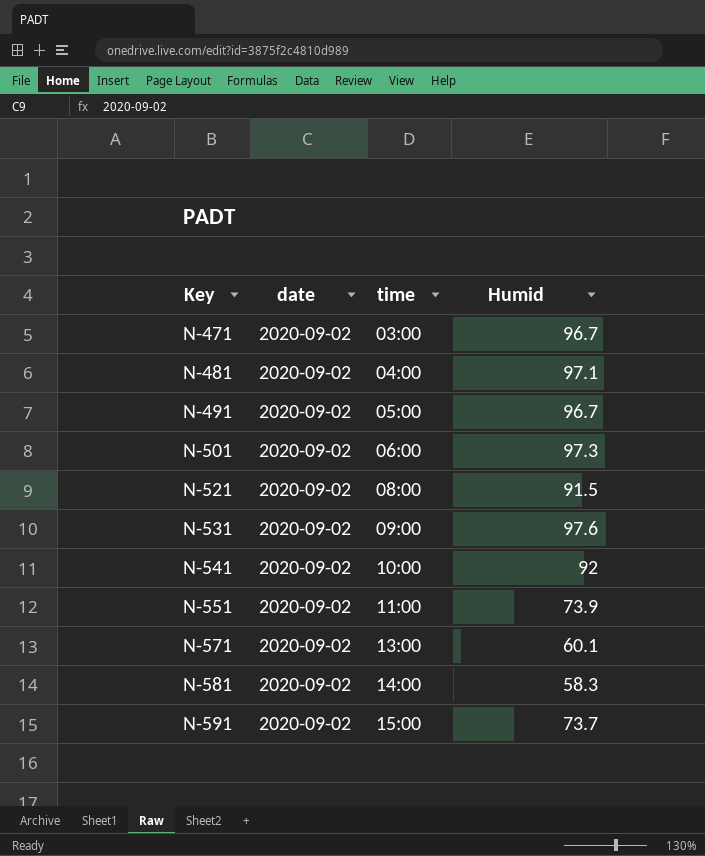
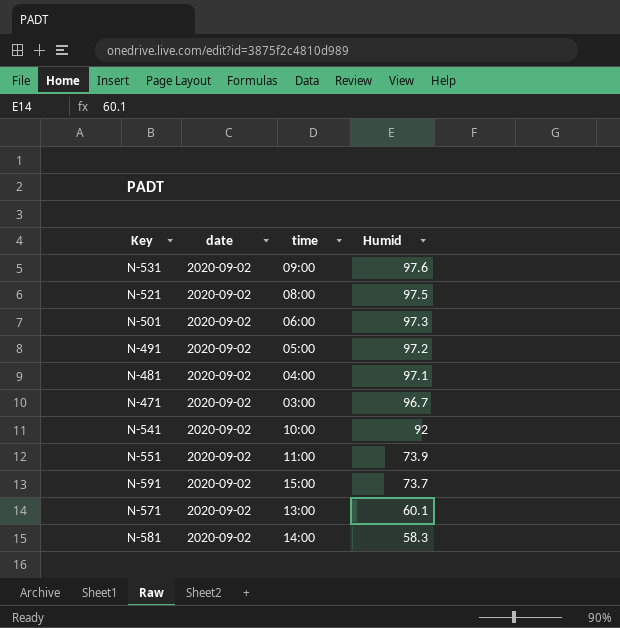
row order: Key ascending -> Humid descending
N-521 | Humid: 91.5 -> 97.5
N-491 | Humid: 96.7 -> 97.2

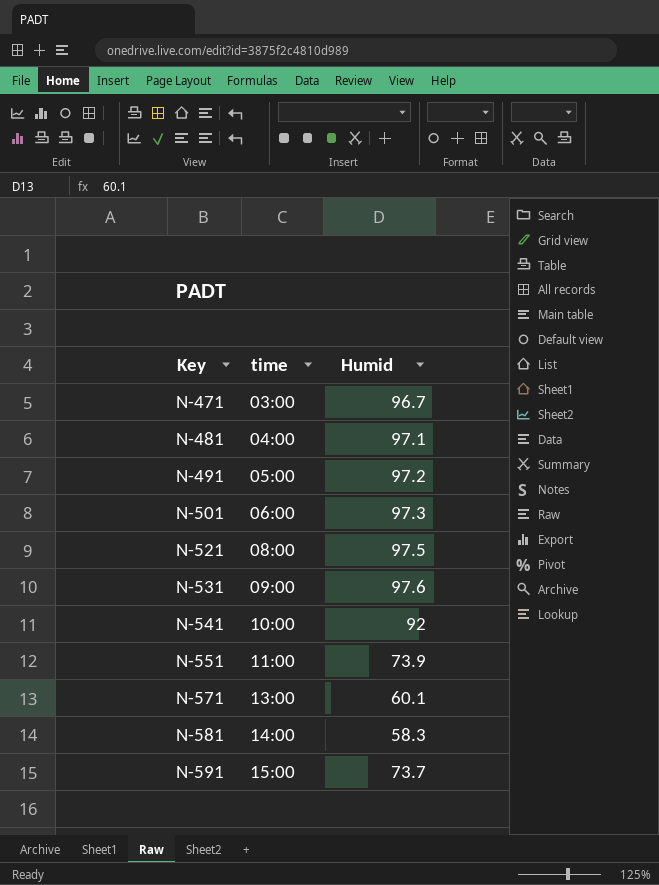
row order: Humid descending -> Key ascending
column date | position: 2 -> none

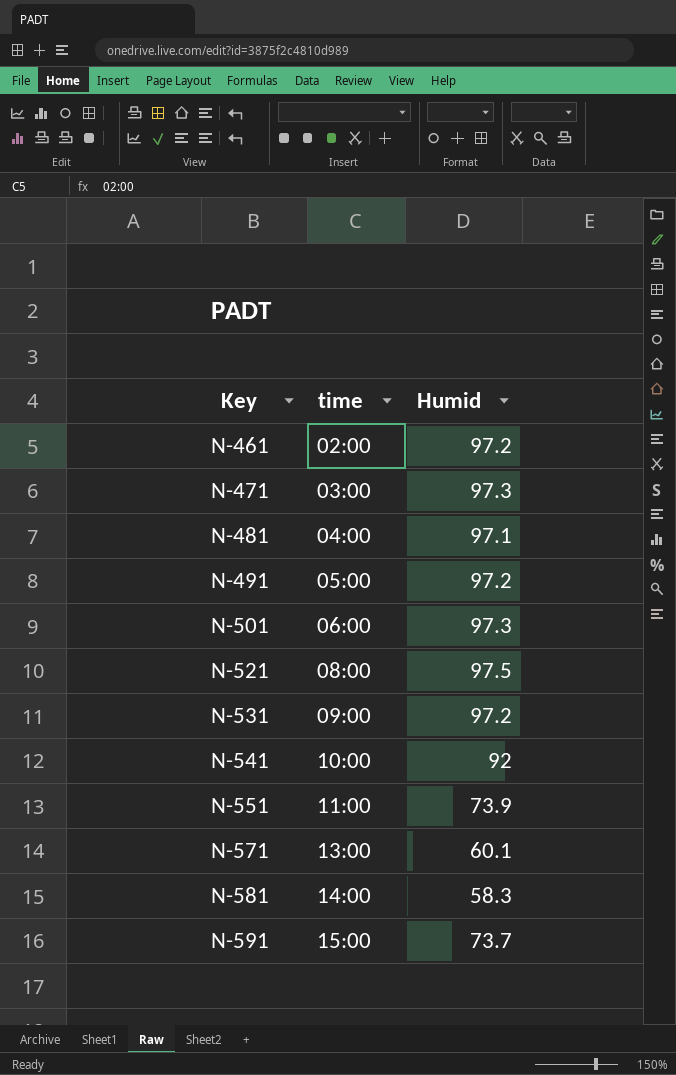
row N-461: none -> 02:00 | 97.2
N-471 | Humid: 96.7 -> 97.3
N-531 | Humid: 97.6 -> 97.2

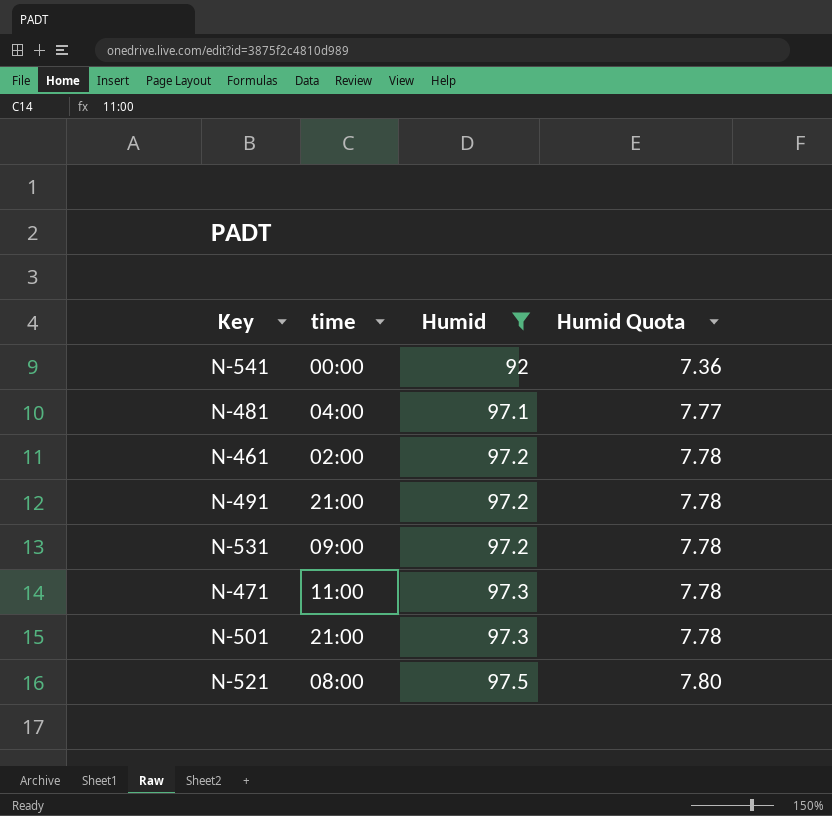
filter: none -> Humid >= 92
row order: Key ascending -> Humid ascending
column Humid Quota | formula: none -> [Humid] * 0.08
N-541 | time: 10:00 -> 00:00
N-491 | time: 05:00 -> 21:00
N-471 | time: 03:00 -> 11:00
N-501 | time: 06:00 -> 21:00

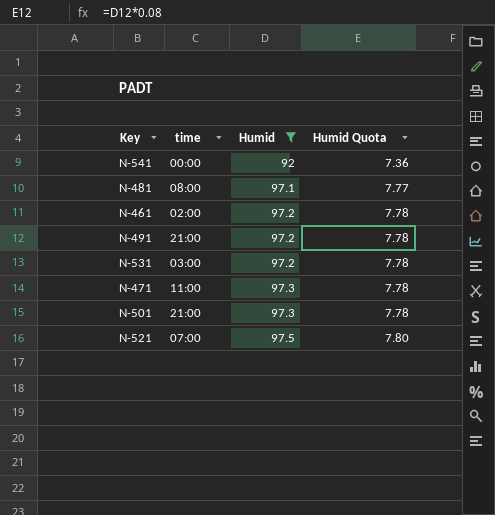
N-481 | time: 04:00 -> 08:00
N-531 | time: 09:00 -> 03:00
N-521 | time: 08:00 -> 07:00

